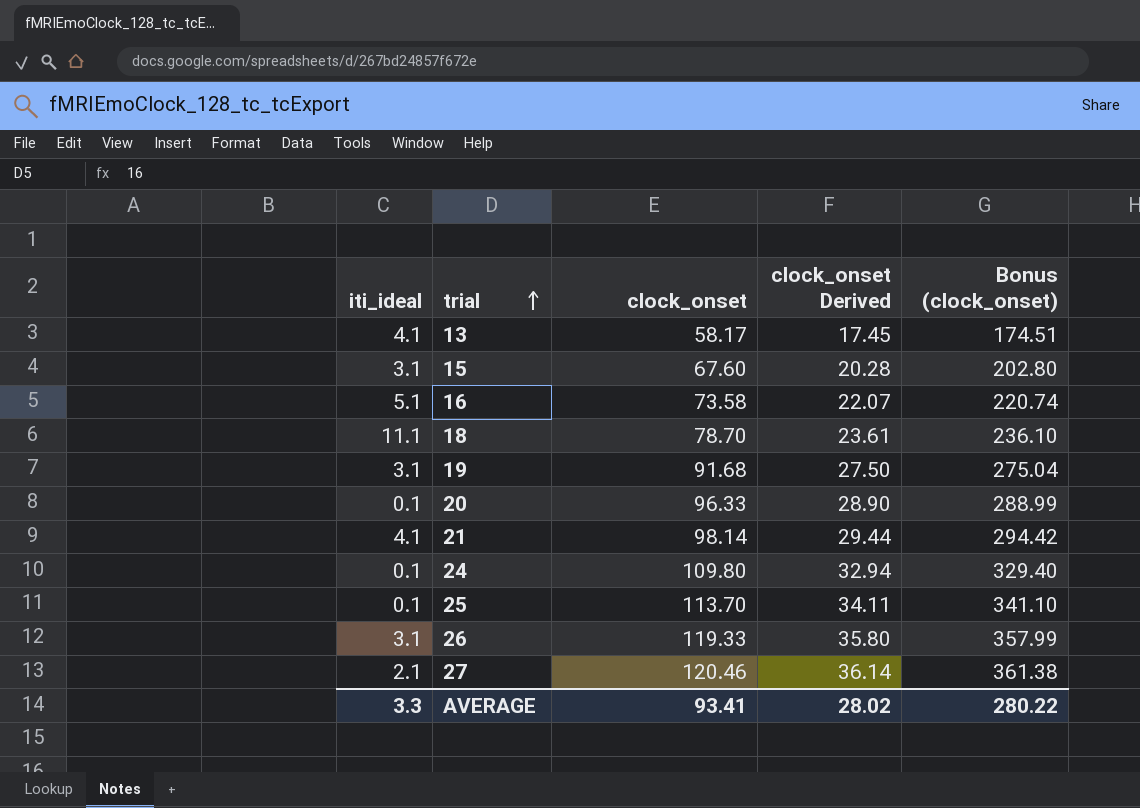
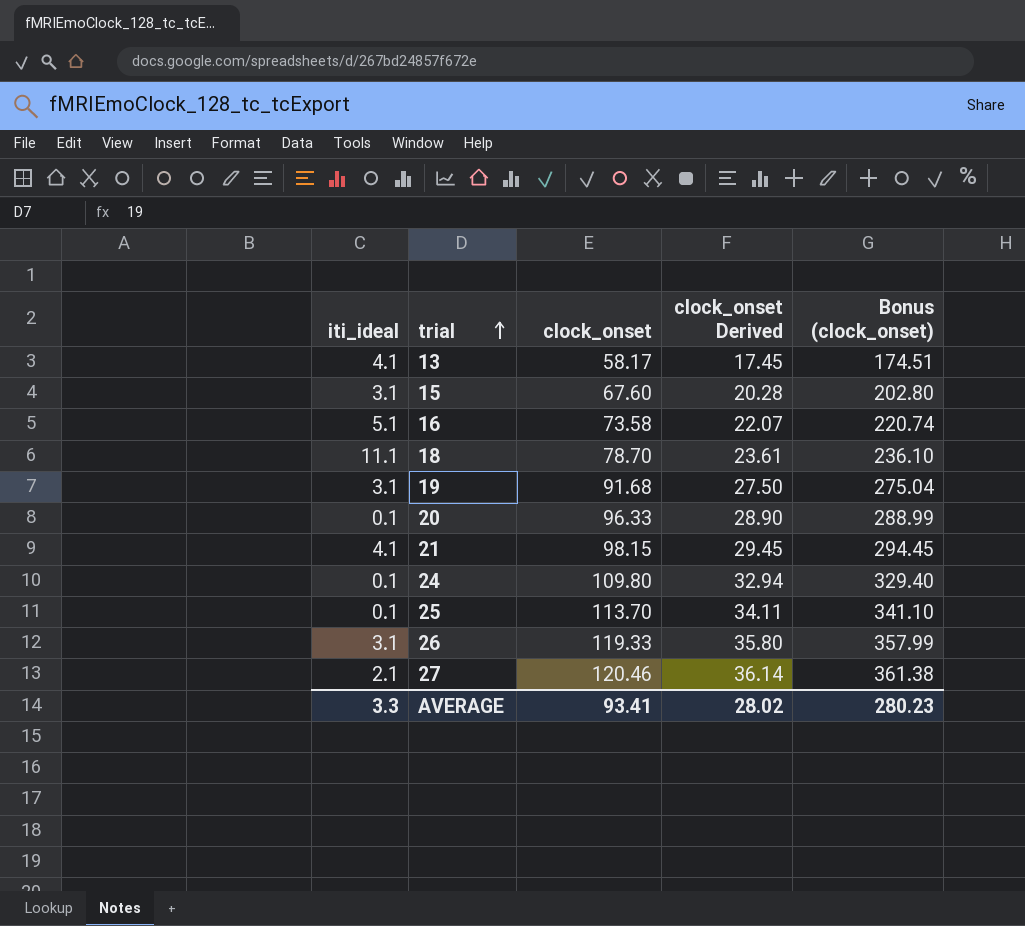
21 | clock_onset: 98.14 -> 98.15
21 | clock_onset Derived: 29.44 -> 29.45
21 | Bonus (clock_onset): 294.42 -> 294.45
AVERAGE | Bonus (clock_onset): 280.22 -> 280.23

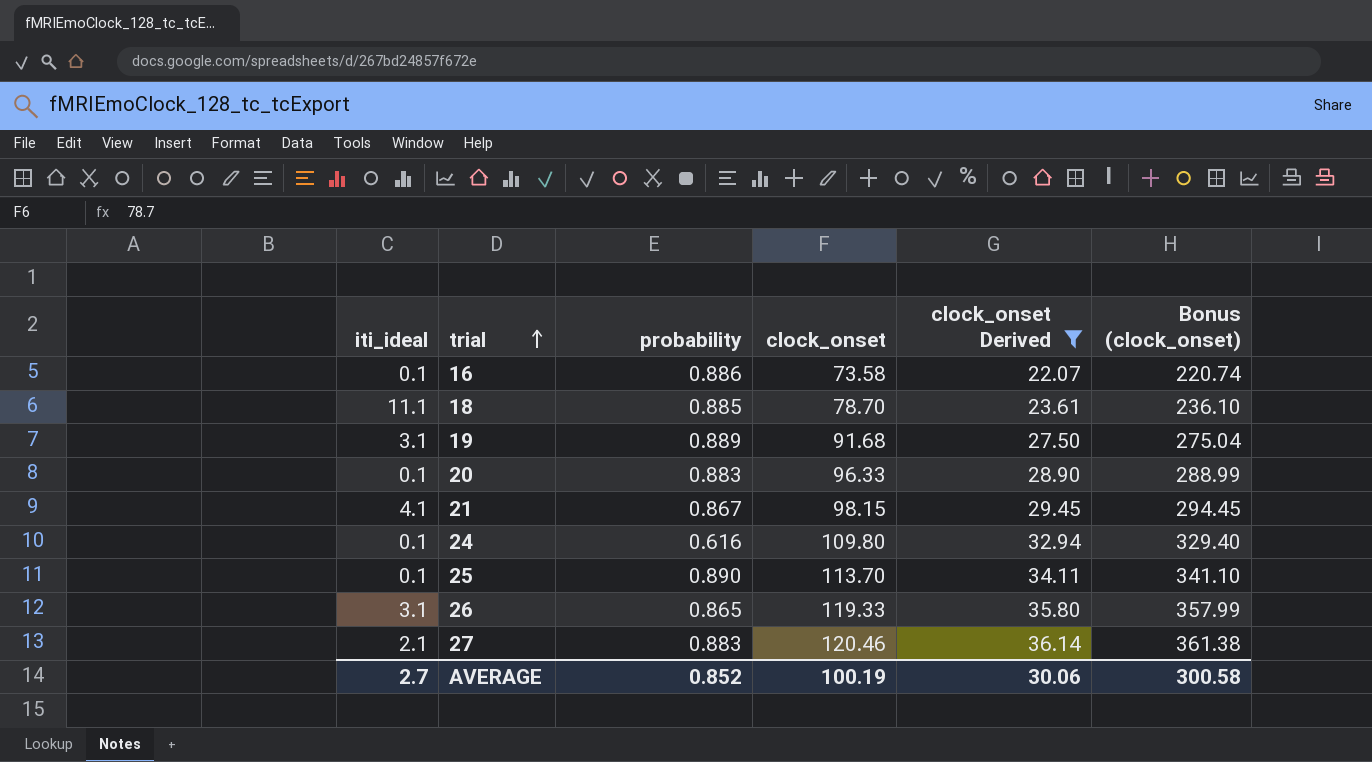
filter: none -> clock_onset Derived >= 22.07
column probability | position: none -> 3
16 | iti_ideal: 5.1 -> 0.1
AVERAGE | iti_ideal: 3.3 -> 2.7
AVERAGE | clock_onset: 93.41 -> 100.19
AVERAGE | clock_onset Derived: 28.02 -> 30.06
AVERAGE | Bonus (clock_onset): 280.23 -> 300.58

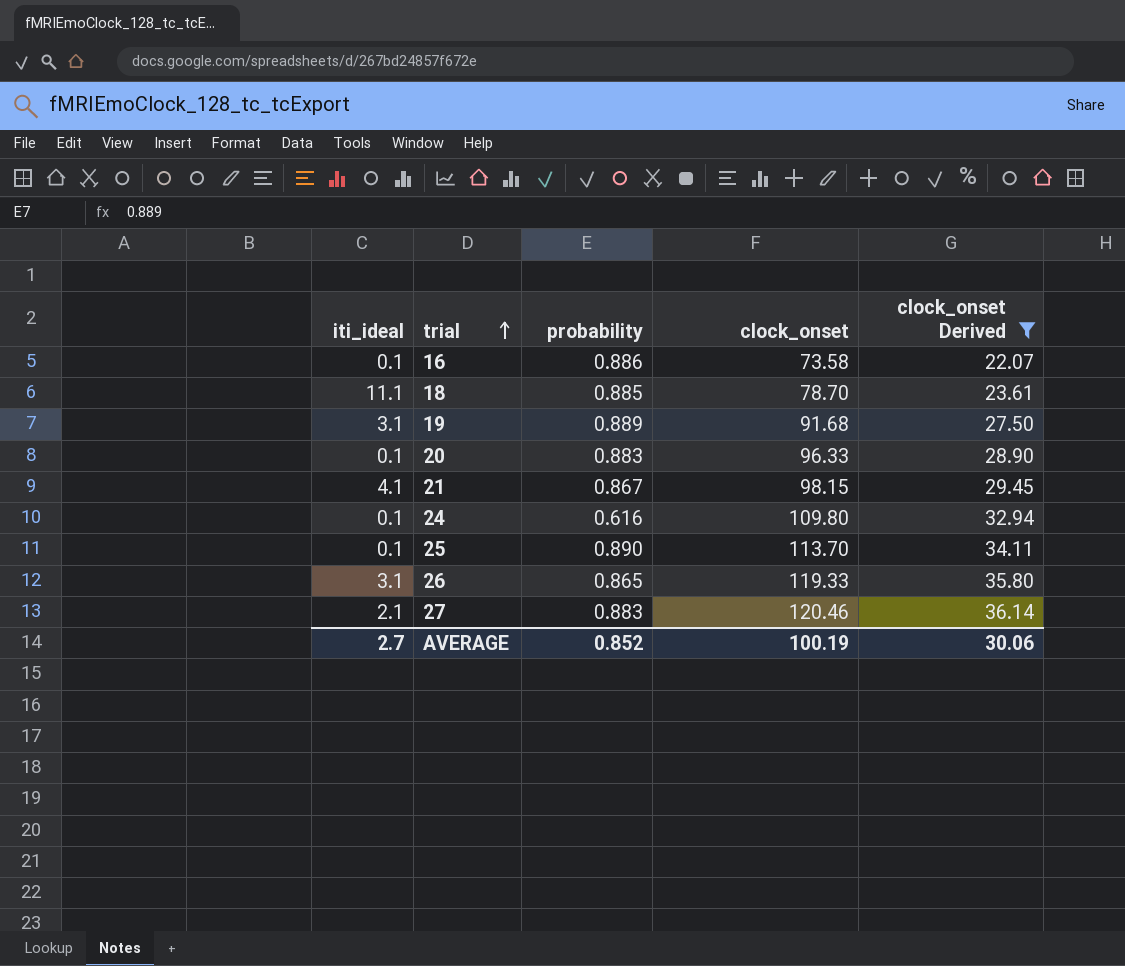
column Bonus (clock_onset) | formula: [clock_onset] * 3 -> none

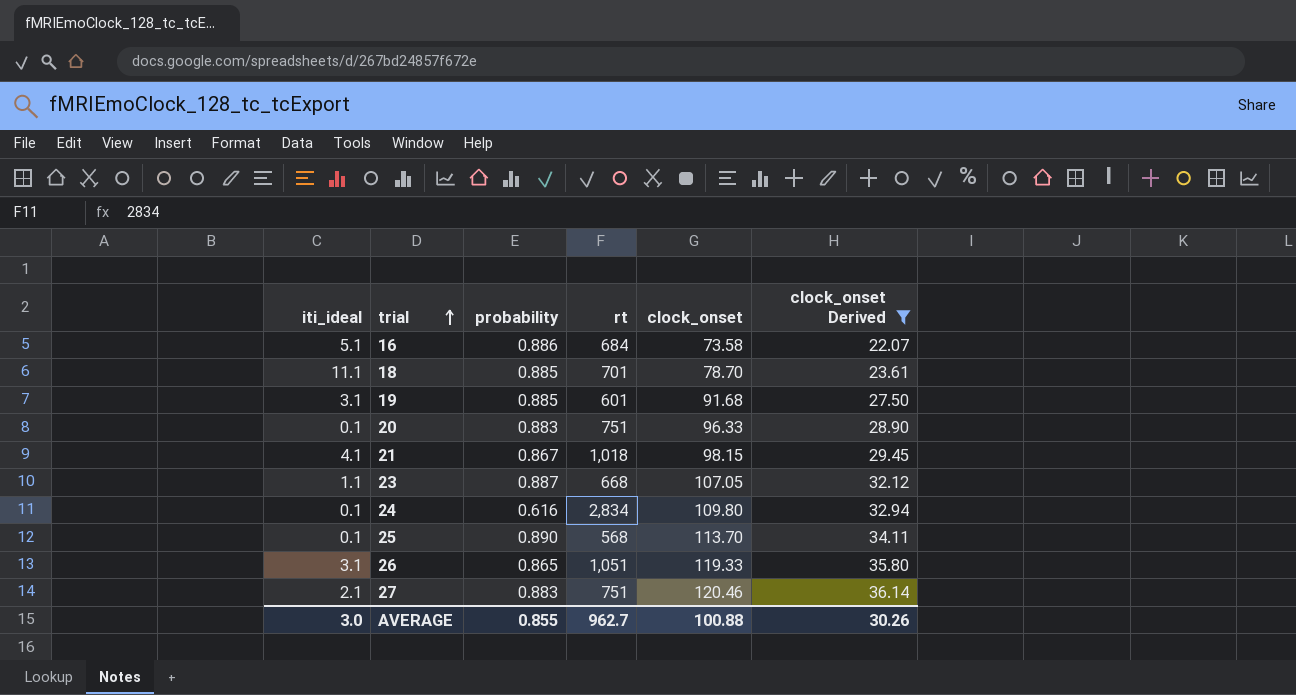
column rt | position: none -> 4
16 | iti_ideal: 0.1 -> 5.1
19 | probability: 0.889 -> 0.885
row 23: none -> 1.1 | 0.887 | 668 | 107.05 | 32.12
AVERAGE | iti_ideal: 2.7 -> 3.0
AVERAGE | probability: 0.852 -> 0.855
AVERAGE | clock_onset: 100.19 -> 100.88
AVERAGE | clock_onset Derived: 30.06 -> 30.26

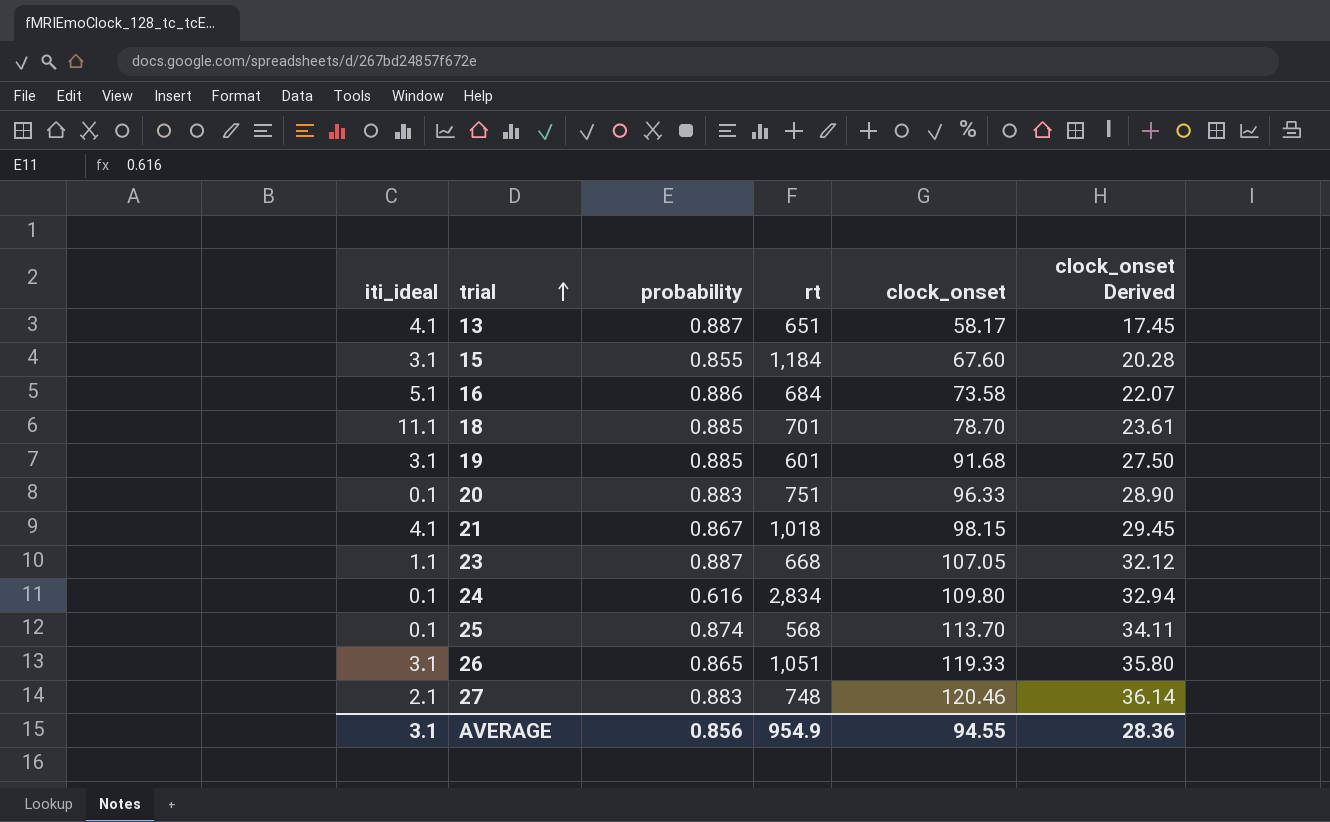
filter: clock_onset Derived >= 22.07 -> none
25 | probability: 0.890 -> 0.874
27 | rt: 751 -> 748
AVERAGE | iti_ideal: 3.0 -> 3.1
AVERAGE | probability: 0.855 -> 0.856
AVERAGE | rt: 962.7 -> 954.9
AVERAGE | clock_onset: 100.88 -> 94.55
AVERAGE | clock_onset Derived: 30.26 -> 28.36

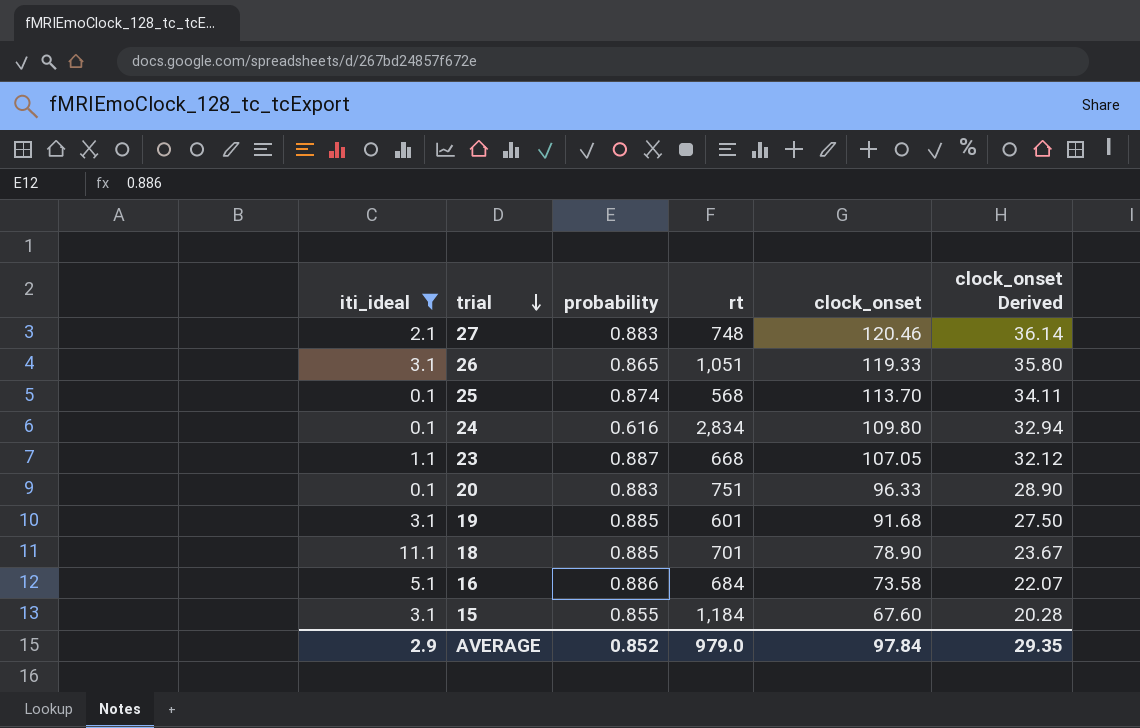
filter: none -> iti_ideal != 4.1
row order: trial ascending -> trial descending
18 | clock_onset: 78.70 -> 78.90
18 | clock_onset Derived: 23.61 -> 23.67
AVERAGE | iti_ideal: 3.1 -> 2.9
AVERAGE | probability: 0.856 -> 0.852
AVERAGE | rt: 954.9 -> 979.0
AVERAGE | clock_onset: 94.55 -> 97.84
AVERAGE | clock_onset Derived: 28.36 -> 29.35

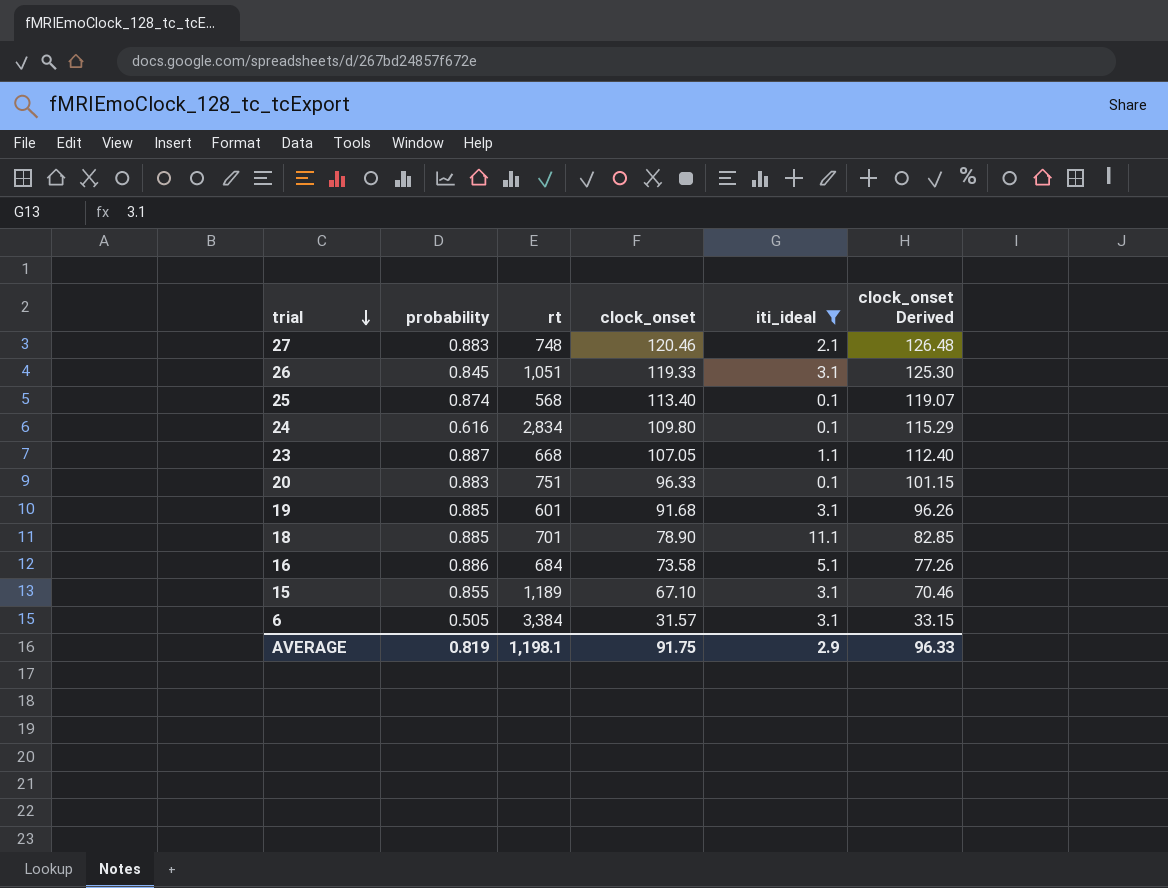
column iti_ideal | position: 1 -> 5
column clock_onset Derived | formula: [clock_onset] * 0.3 -> [clock_onset] * 1.05
26 | probability: 0.865 -> 0.845
25 | clock_onset: 113.70 -> 113.40
15 | rt: 1,184 -> 1,189
15 | clock_onset: 67.60 -> 67.10
row 6: none -> 0.505 | 3,384 | 31.57 | 3.1 | 33.15
AVERAGE | probability: 0.852 -> 0.819
AVERAGE | rt: 979.0 -> 1,198.1
AVERAGE | clock_onset: 97.84 -> 91.75
AVERAGE | clock_onset Derived: 29.35 -> 96.33

